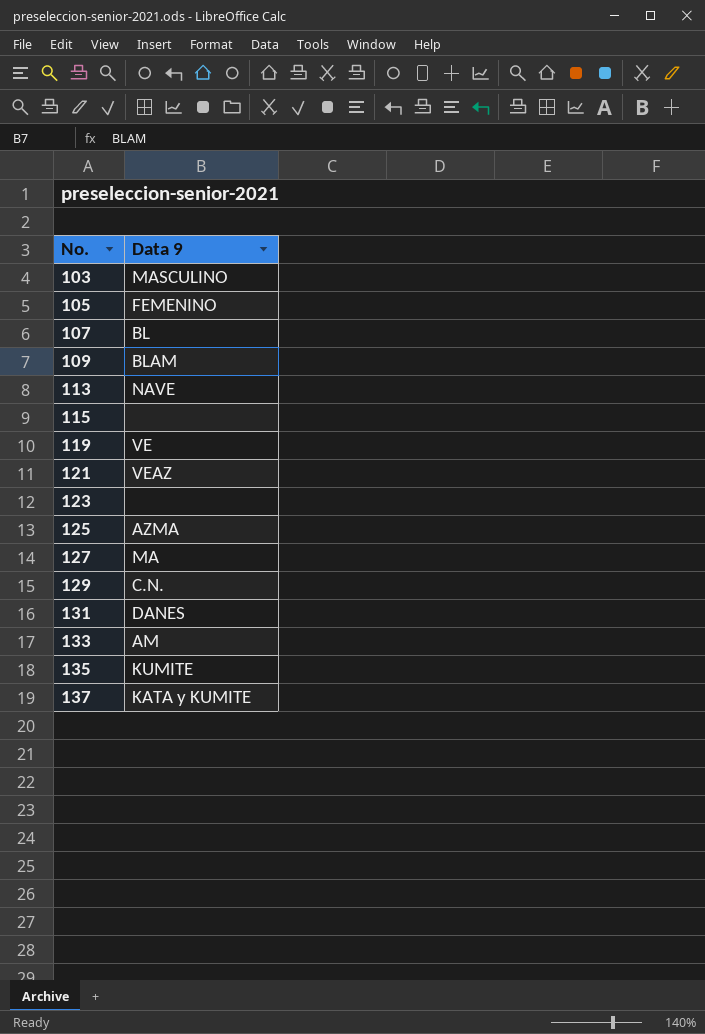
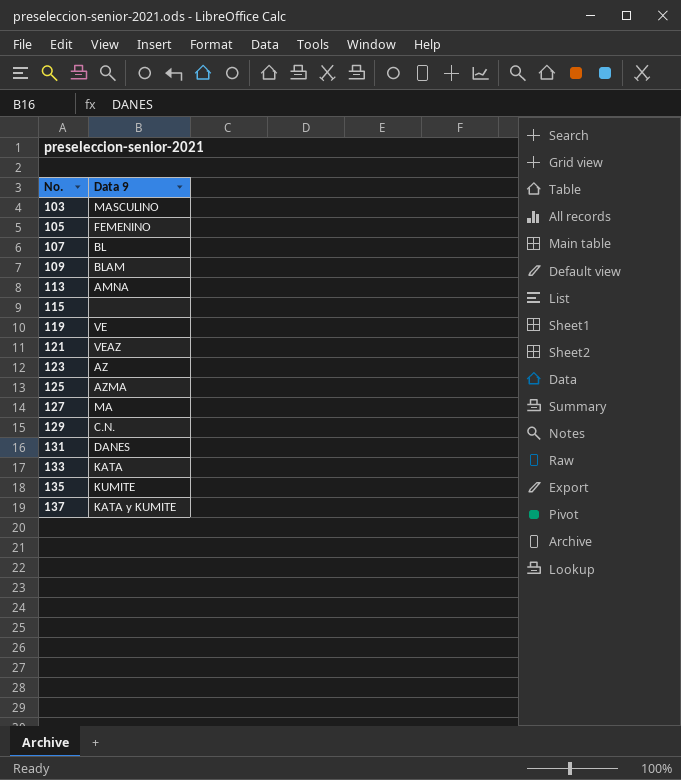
113 | Data 9: NAVE -> AMNA
123 | Data 9: none -> AZ
133 | Data 9: AM -> KATA

